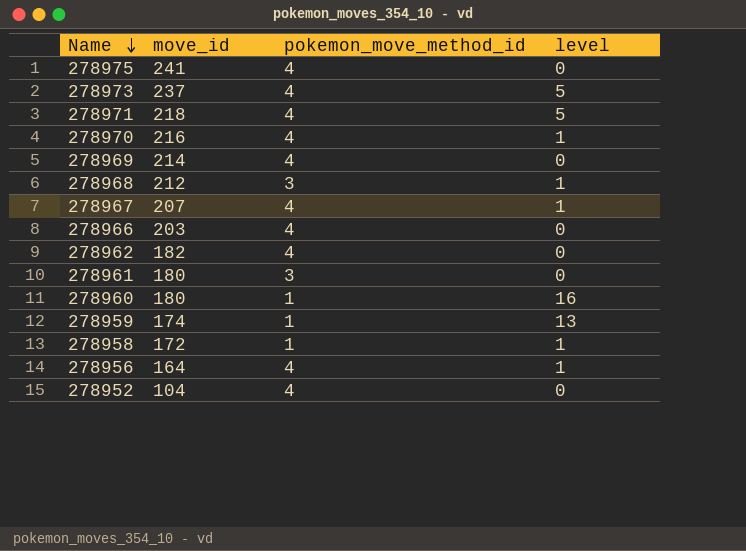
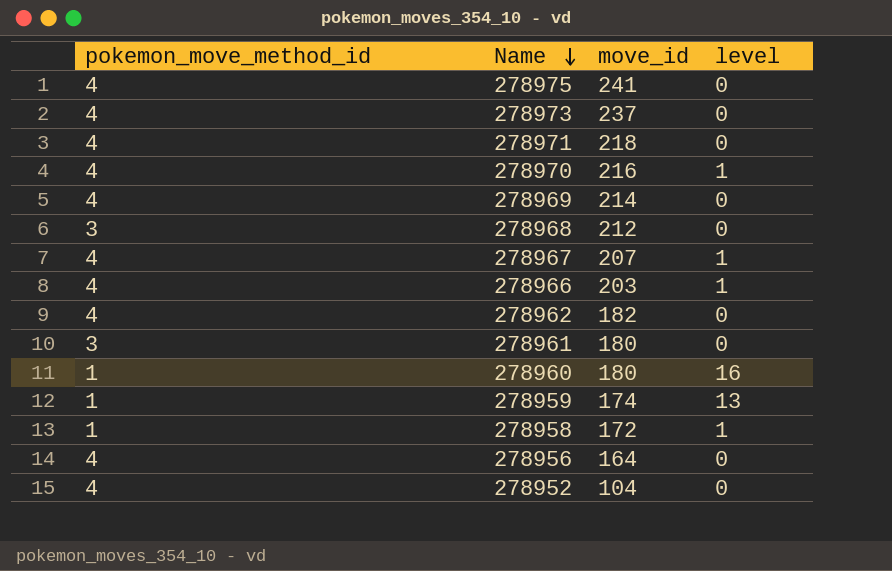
column pokemon_move_method_id | position: 3 -> 1
278973 | level: 5 -> 0
278971 | level: 5 -> 0
278968 | level: 1 -> 0
278966 | level: 0 -> 1
278956 | level: 1 -> 0

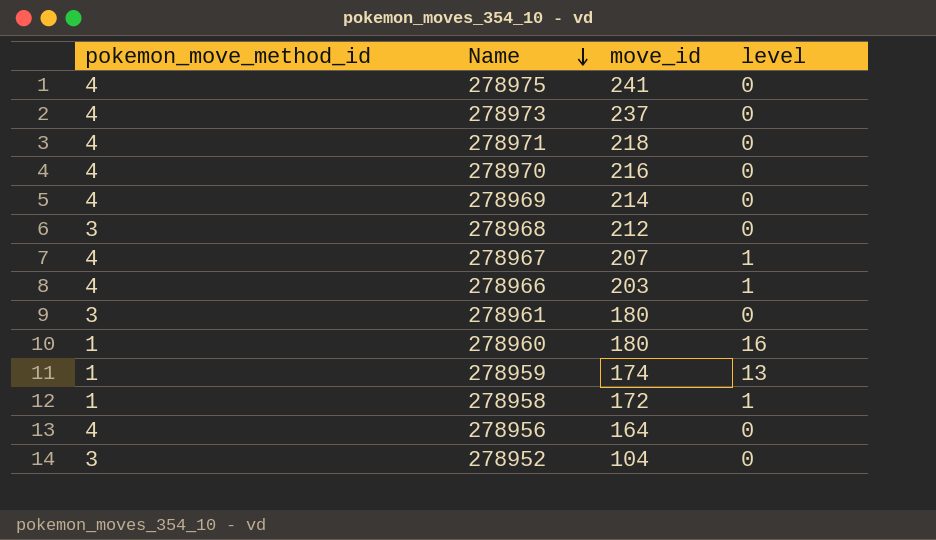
row 278962: 4 | 182 | 0 -> none
278970 | level: 1 -> 0
278952 | pokemon_move_method_id: 4 -> 3

